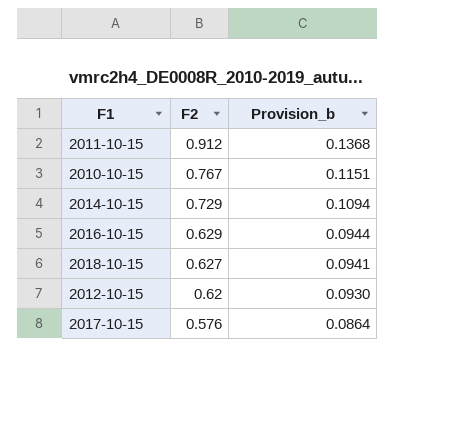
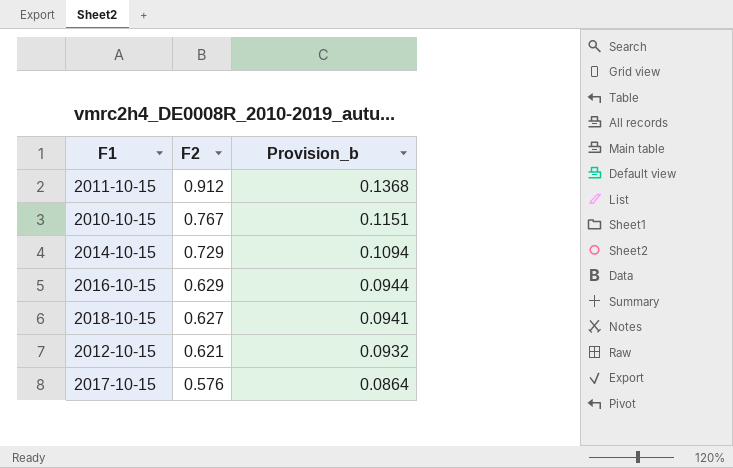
2012-10-15 | F2: 0.62 -> 0.621
2012-10-15 | Provision_b: 0.0930 -> 0.0932

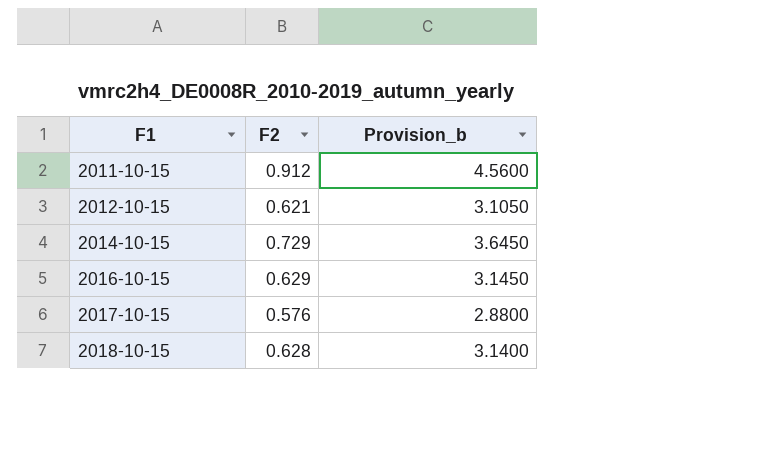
row order: F2 descending -> F1 ascending
column Provision_b | formula: [F2] * 0.15 -> [F2] * 5
row 2010-10-15: 0.767 | 0.1151 -> none
2018-10-15 | F2: 0.627 -> 0.628

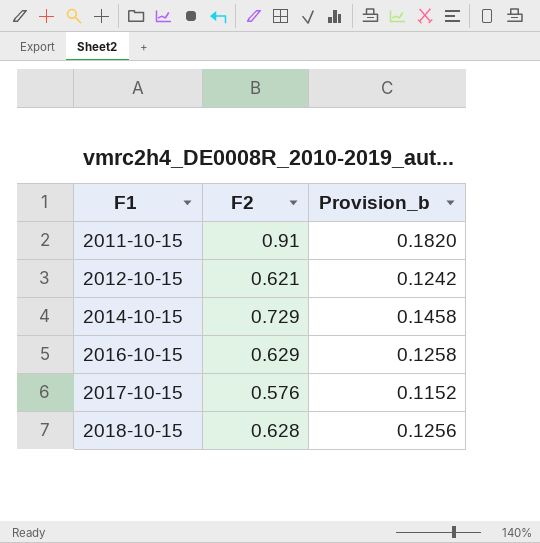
column Provision_b | formula: [F2] * 5 -> [F2] * 0.2
2011-10-15 | F2: 0.912 -> 0.91

